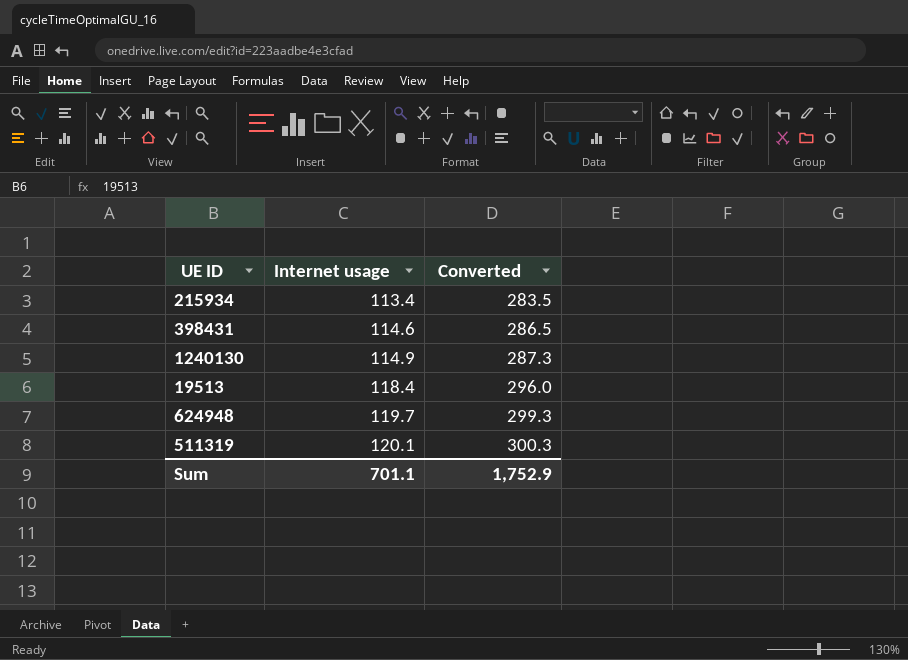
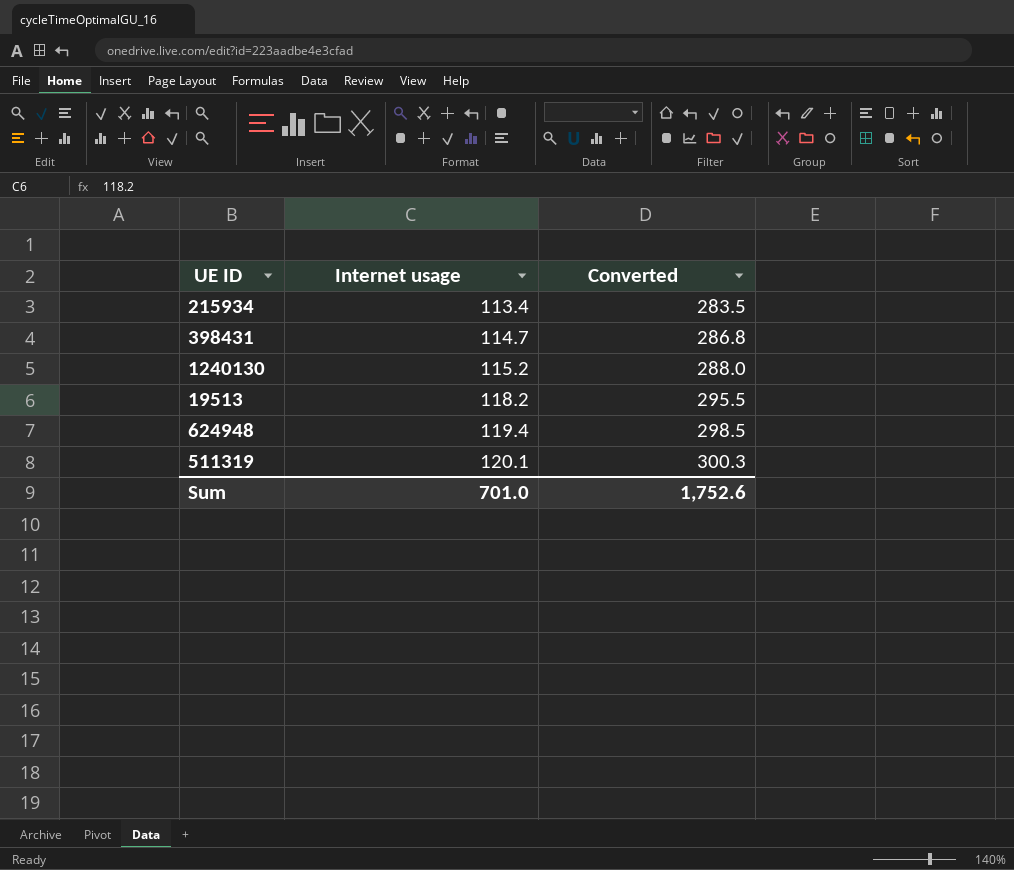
398431 | Internet usage: 114.6 -> 114.7
398431 | Converted: 286.5 -> 286.8
1240130 | Internet usage: 114.9 -> 115.2
1240130 | Converted: 287.3 -> 288.0
19513 | Internet usage: 118.4 -> 118.2
19513 | Converted: 296.0 -> 295.5
624948 | Internet usage: 119.7 -> 119.4
624948 | Converted: 299.3 -> 298.5
Sum | Internet usage: 701.1 -> 701.0
Sum | Converted: 1,752.9 -> 1,752.6

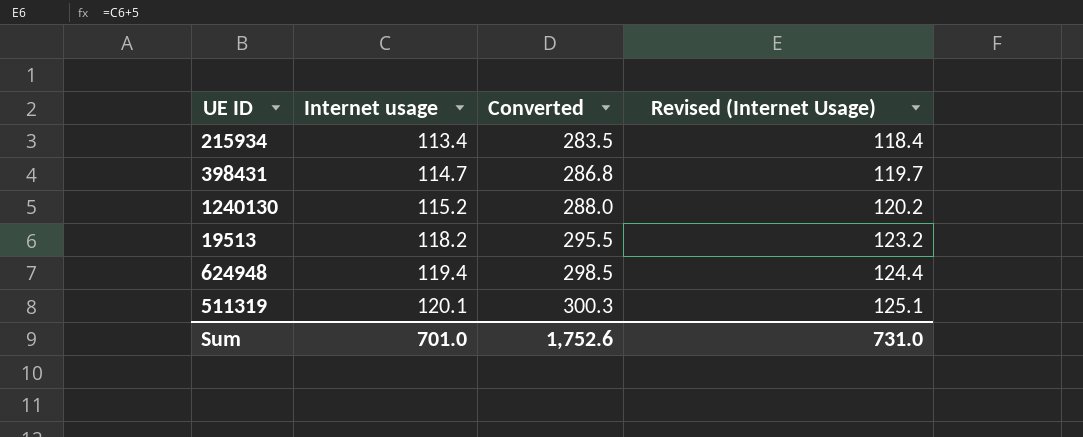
column Revised (Internet Usage) | formula: none -> [Internet usage] + 5

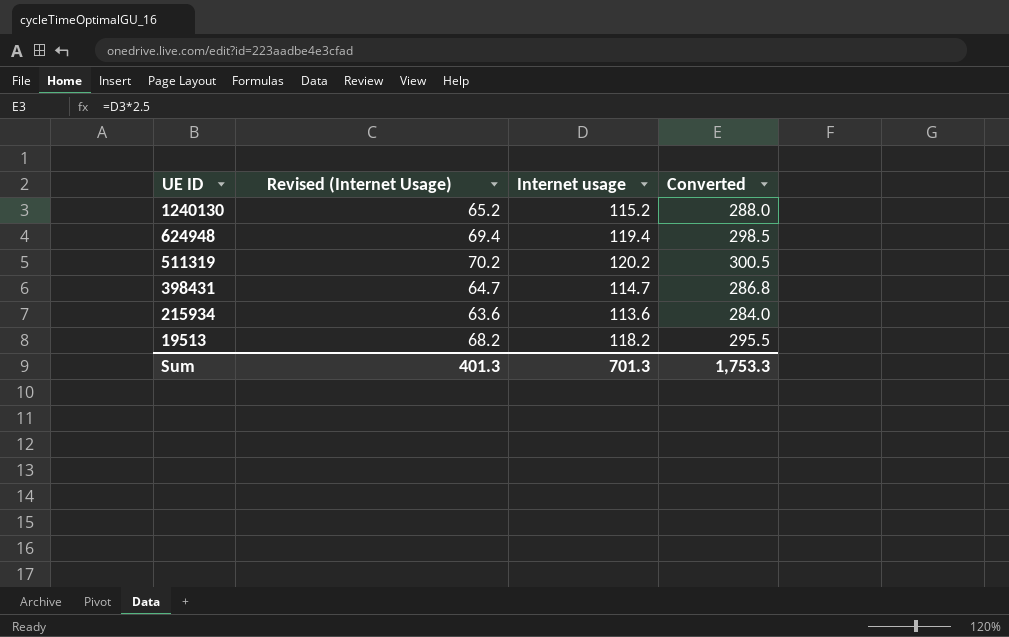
row order: Internet usage ascending -> UE ID descending
column Revised (Internet Usage) | formula: [Internet usage] + 5 -> [Internet usage] - 50
column Revised (Internet Usage) | position: 4 -> 2
511319 | Internet usage: 120.1 -> 120.2
511319 | Converted: 300.3 -> 300.5
215934 | Internet usage: 113.4 -> 113.6
215934 | Converted: 283.5 -> 284.0
Sum | Revised (Internet Usage): 731.0 -> 401.3
Sum | Internet usage: 701.0 -> 701.3
Sum | Converted: 1,752.6 -> 1,753.3

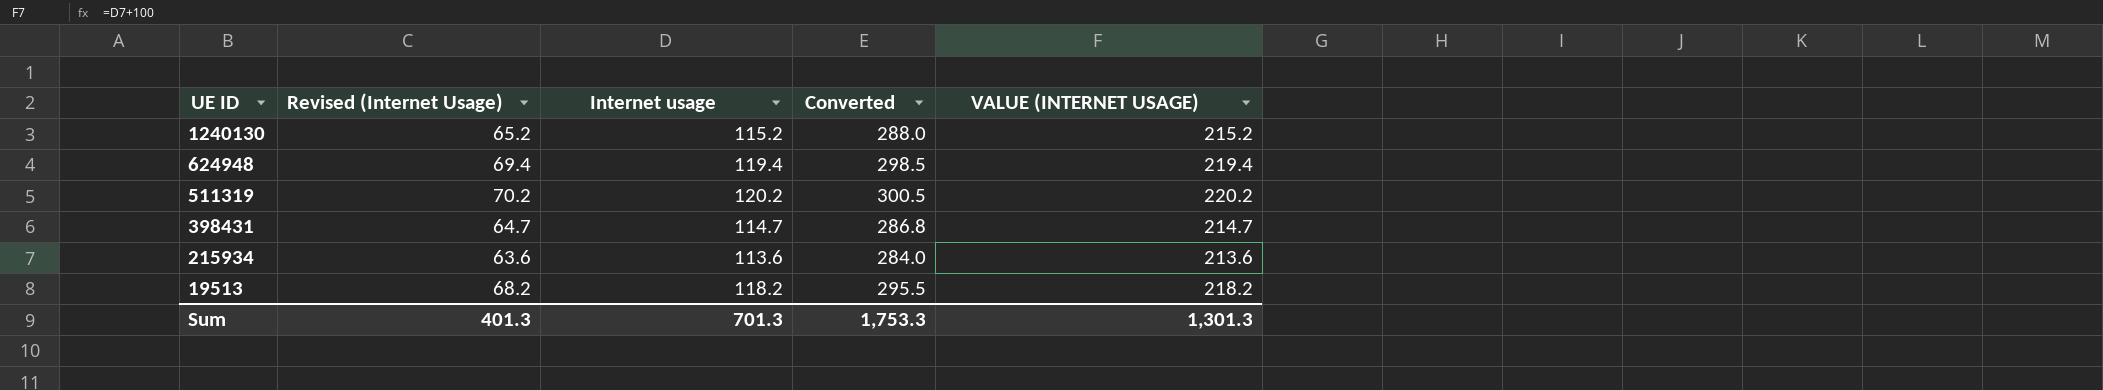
column VALUE (INTERNET USAGE) | formula: none -> [Internet usage] + 100

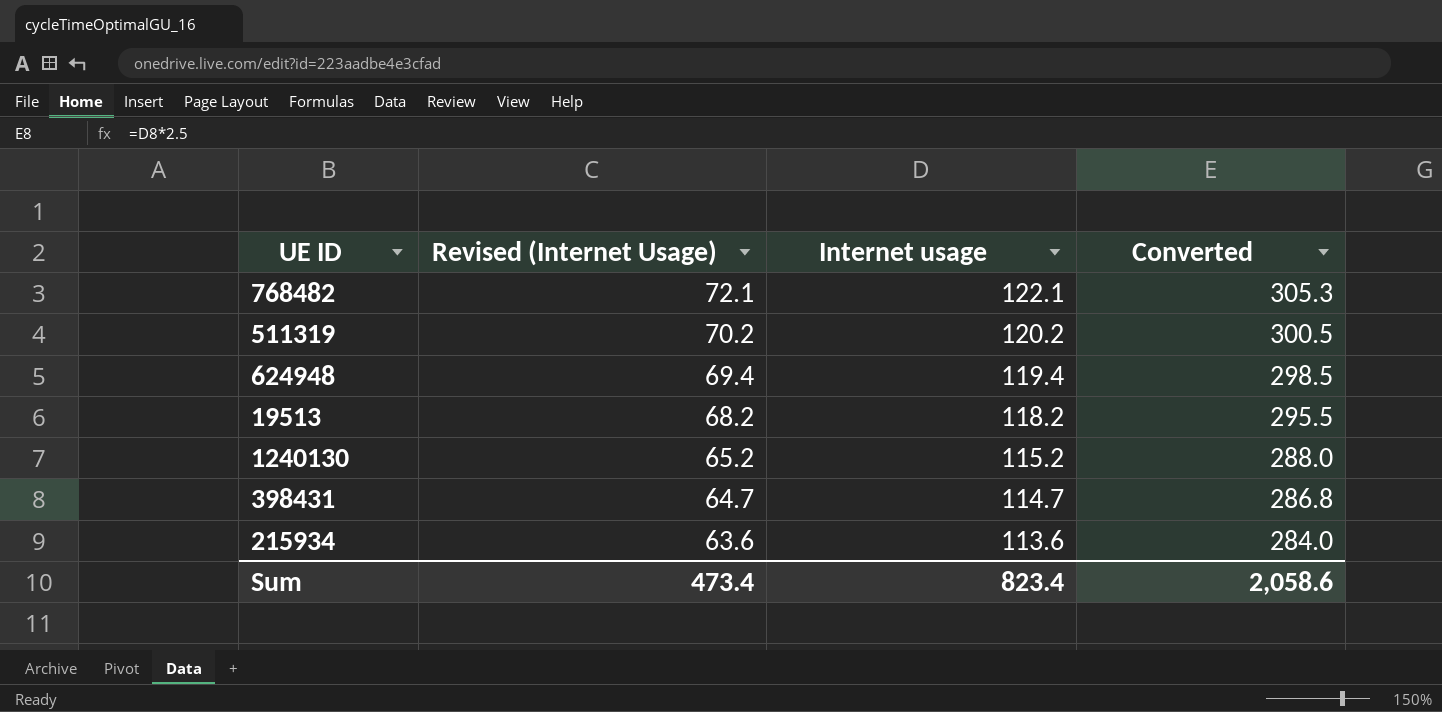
row order: UE ID descending -> Revised (Internet Usage) descending
column VALUE (INTERNET USAGE) | formula: [Internet usage] + 100 -> none
row 768482: none -> 72.1 | 122.1 | 305.3
Sum | Revised (Internet Usage): 401.3 -> 473.4
Sum | Internet usage: 701.3 -> 823.4
Sum | Converted: 1,753.3 -> 2,058.6

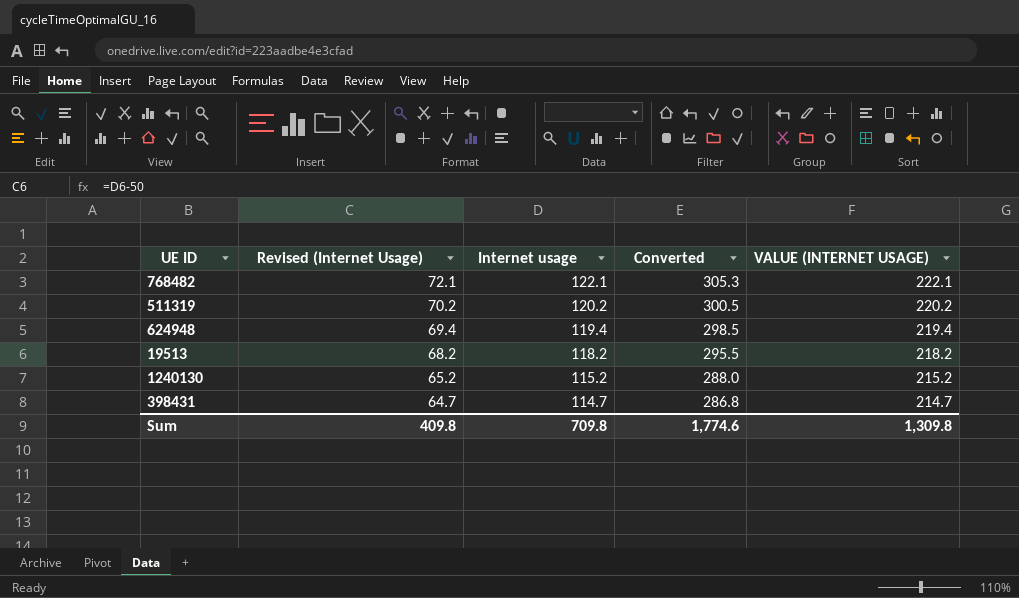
column VALUE (INTERNET USAGE) | formula: none -> [Internet usage] + 100
row 215934: 63.6 | 113.6 | 284.0 -> none
Sum | Revised (Internet Usage): 473.4 -> 409.8
Sum | Internet usage: 823.4 -> 709.8
Sum | Converted: 2,058.6 -> 1,774.6

